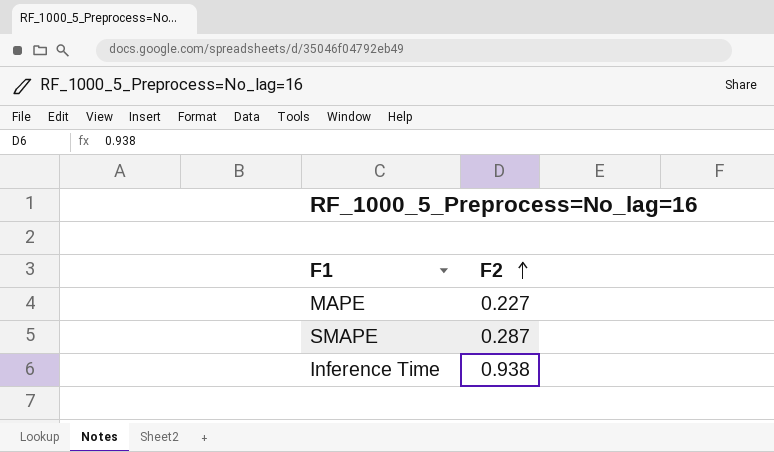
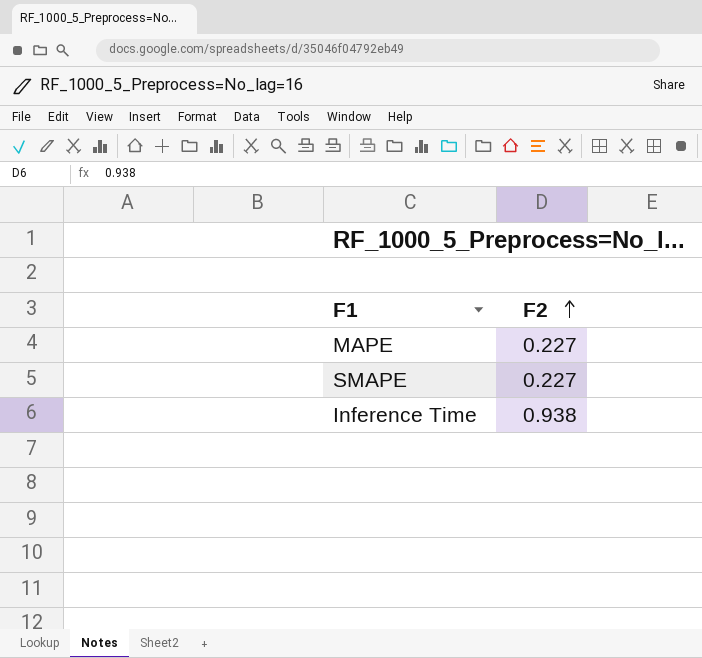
SMAPE | F2: 0.287 -> 0.227

